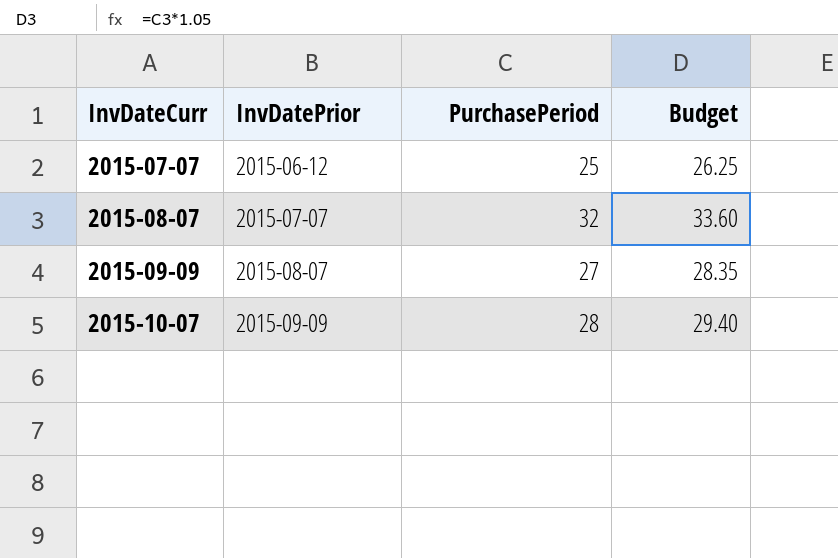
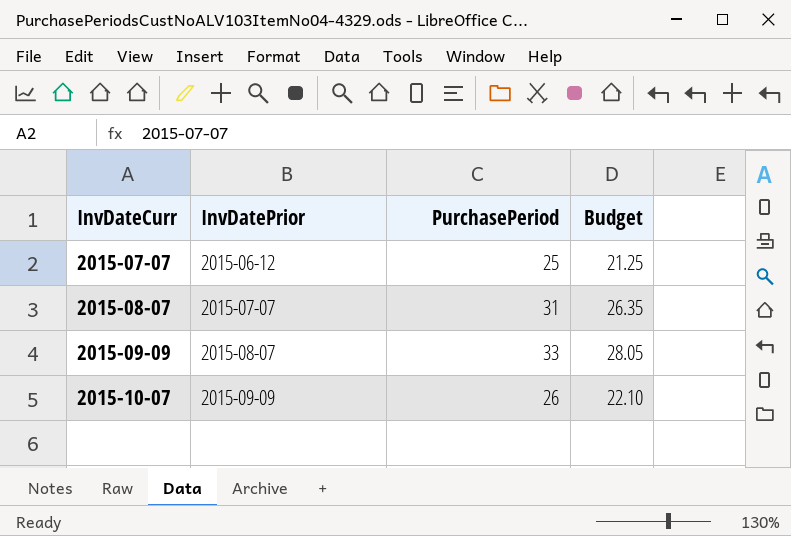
column Budget | formula: [PurchasePeriod] * 1.05 -> [PurchasePeriod] * 0.85
2015-08-07 | PurchasePeriod: 32 -> 31
2015-09-09 | PurchasePeriod: 27 -> 33
2015-10-07 | PurchasePeriod: 28 -> 26

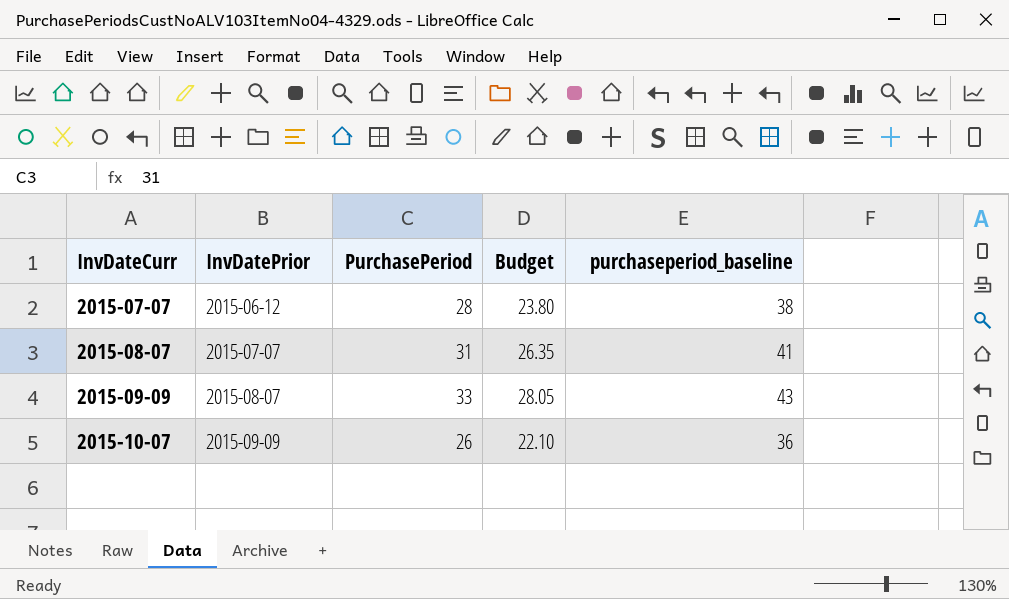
column purchaseperiod_baseline | formula: none -> [PurchasePeriod] + 10
2015-07-07 | PurchasePeriod: 25 -> 28
2015-07-07 | Budget: 21.25 -> 23.80

